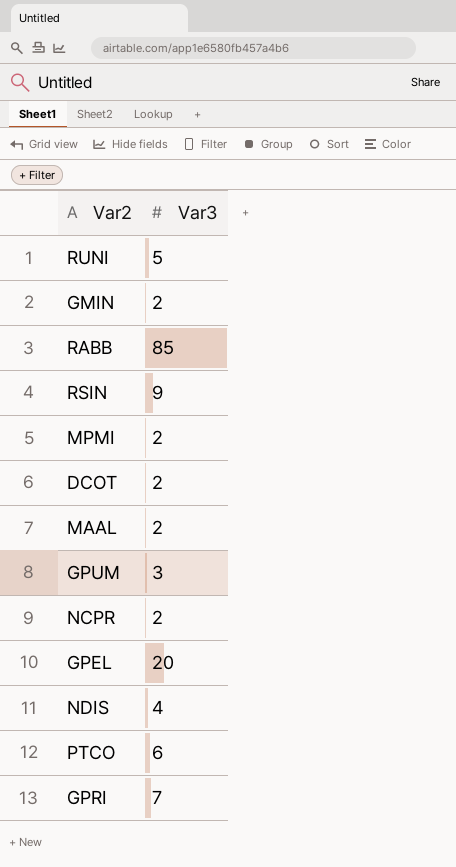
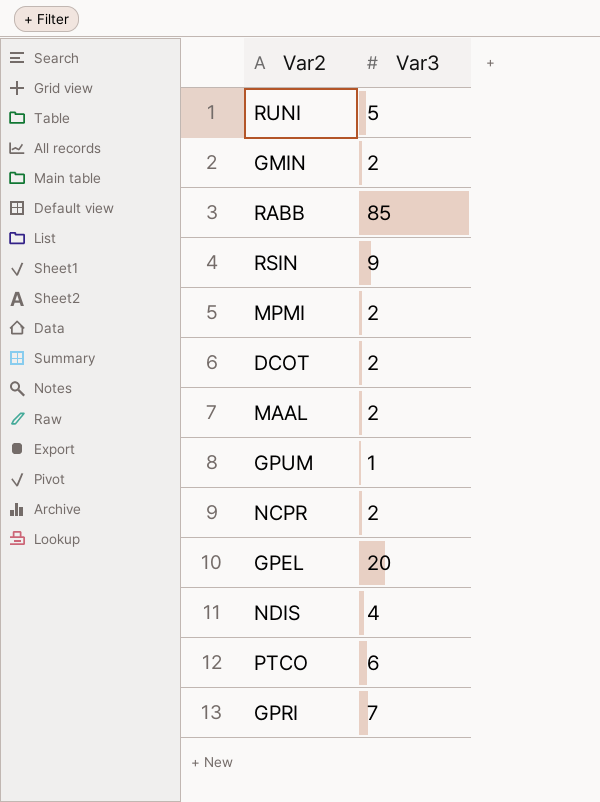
GPUM | Var3: 3 -> 1

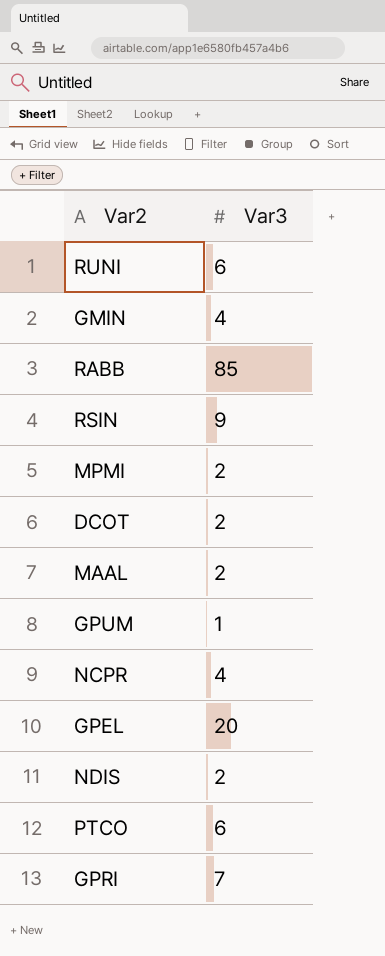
RUNI | Var3: 5 -> 6
GMIN | Var3: 2 -> 4
NCPR | Var3: 2 -> 4
NDIS | Var3: 4 -> 2

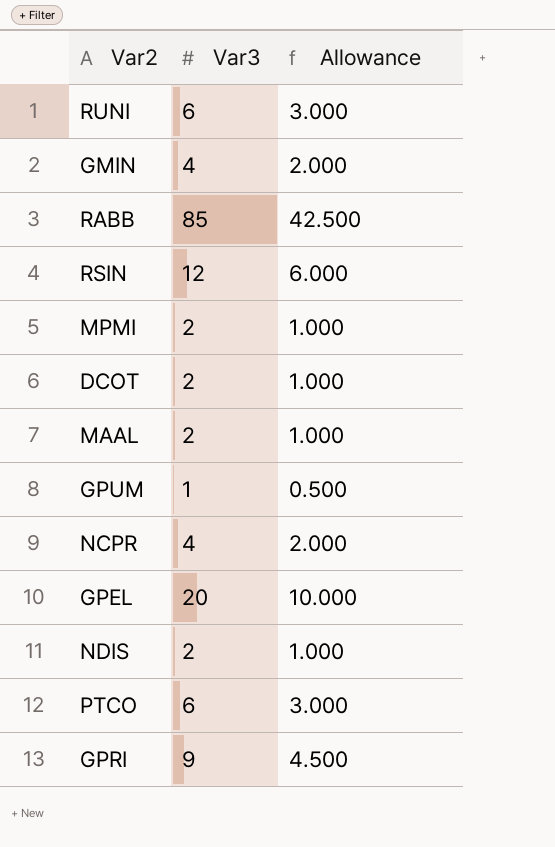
column Allowance | formula: none -> [Var3] * 0.5
RSIN | Var3: 9 -> 12
GPRI | Var3: 7 -> 9

